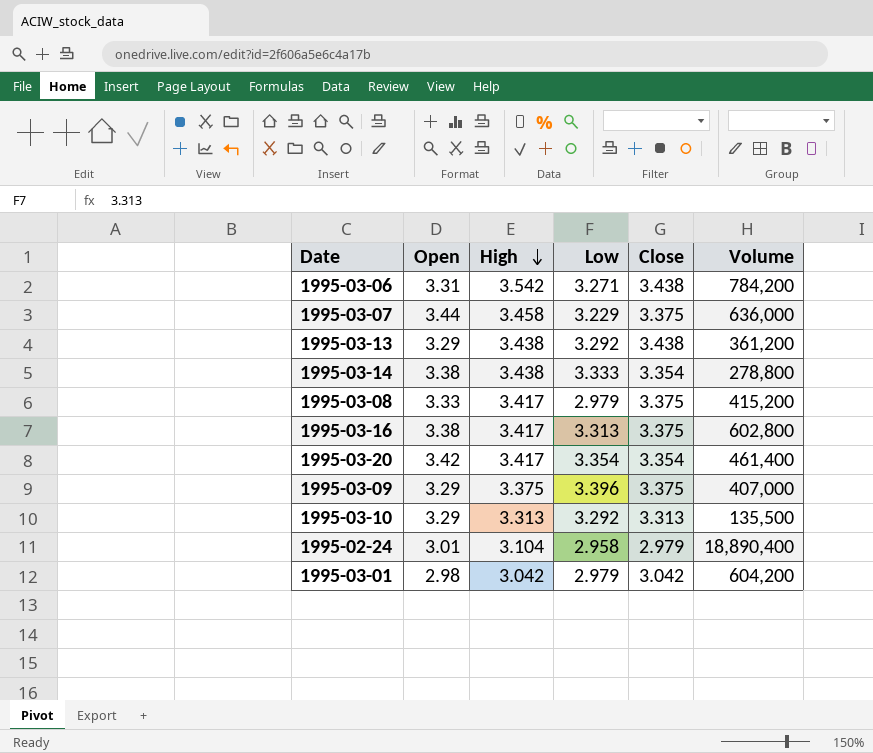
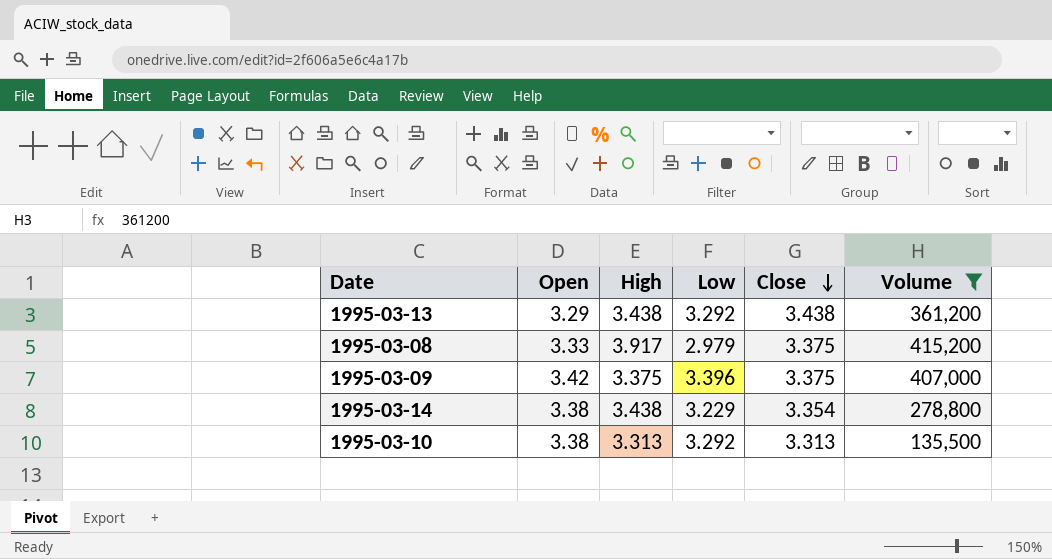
filter: none -> Volume <= 415,200
row order: High descending -> Close descending
1995-03-08 | High: 3.417 -> 3.917
1995-03-09 | Open: 3.29 -> 3.42
1995-03-14 | Low: 3.333 -> 3.229
1995-03-10 | Open: 3.29 -> 3.38

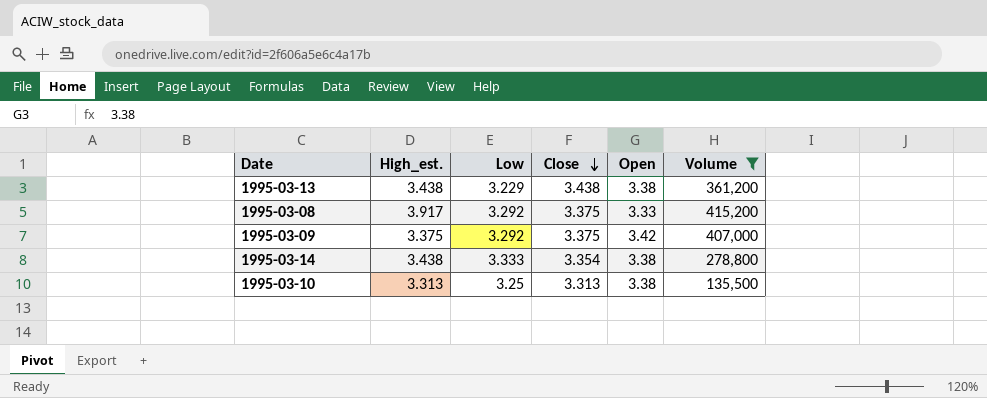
column name: High -> High_est.
column Open | position: 2 -> 5
1995-03-13 | Low: 3.292 -> 3.229
1995-03-13 | Open: 3.29 -> 3.38
1995-03-08 | Low: 2.979 -> 3.292
1995-03-09 | Low: 3.396 -> 3.292
1995-03-14 | Low: 3.229 -> 3.333
1995-03-10 | Low: 3.292 -> 3.25

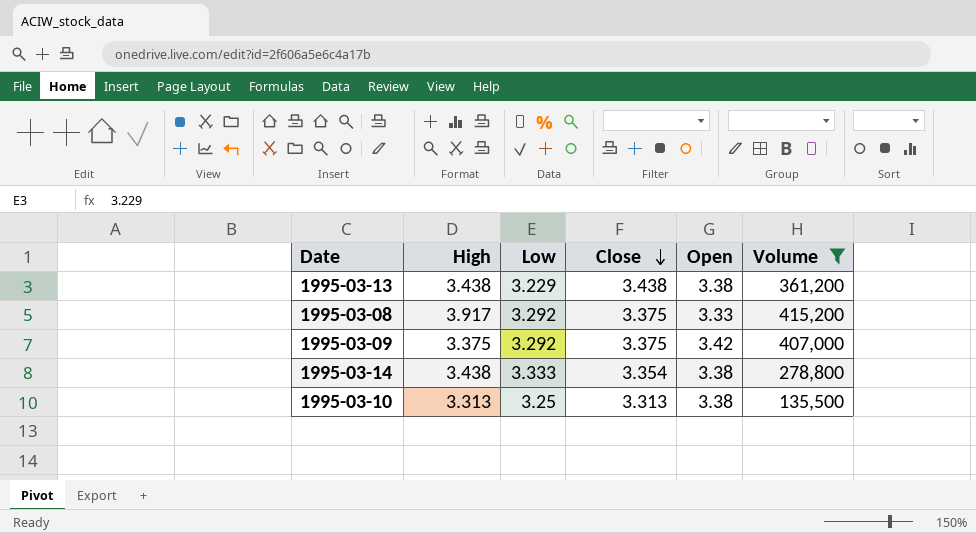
column name: High_est. -> High

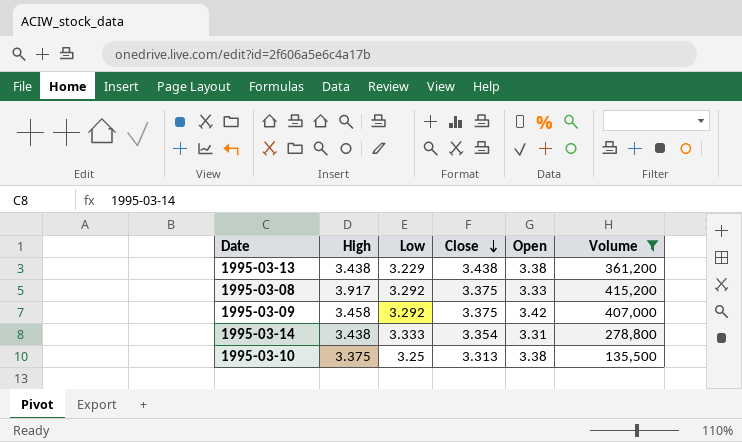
1995-03-09 | High: 3.375 -> 3.458
1995-03-14 | Open: 3.38 -> 3.31
1995-03-10 | High: 3.313 -> 3.375

